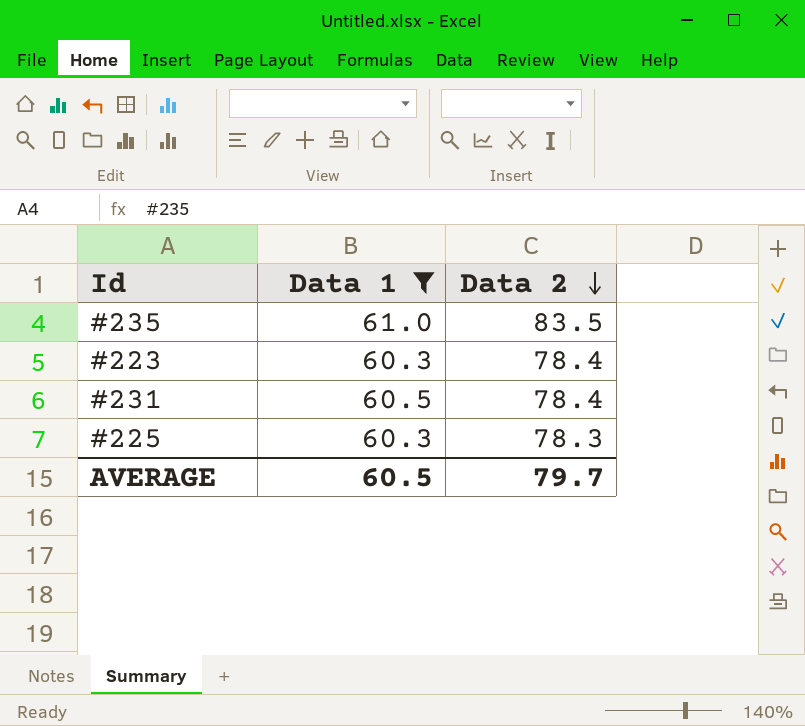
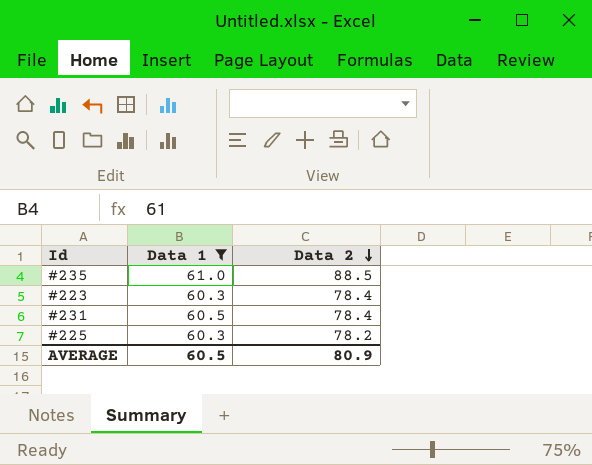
#235 | Data 2: 83.5 -> 88.5
#225 | Data 2: 78.3 -> 78.2
AVERAGE | Data 2: 79.7 -> 80.9

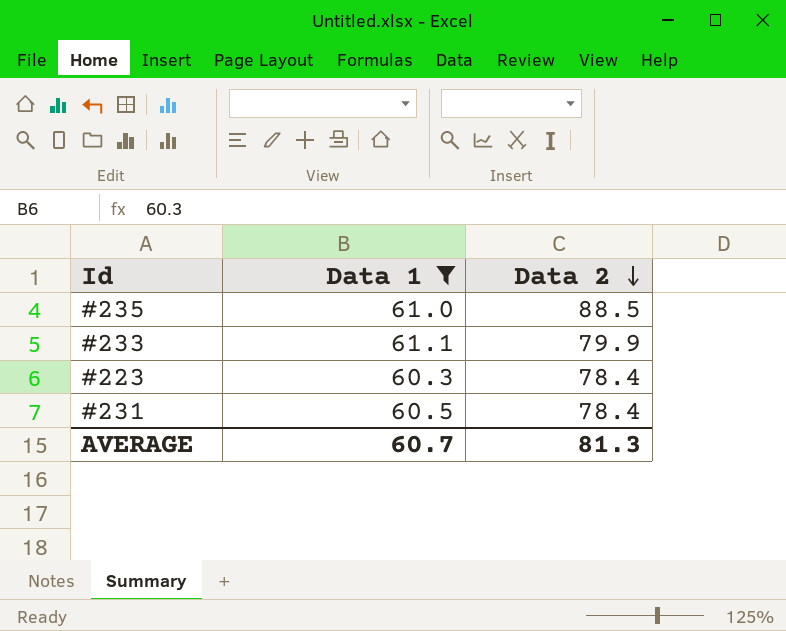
row #225: 60.3 | 78.2 -> none
row #233: none -> 61.1 | 79.9
AVERAGE | Data 1: 60.5 -> 60.7
AVERAGE | Data 2: 80.9 -> 81.3

